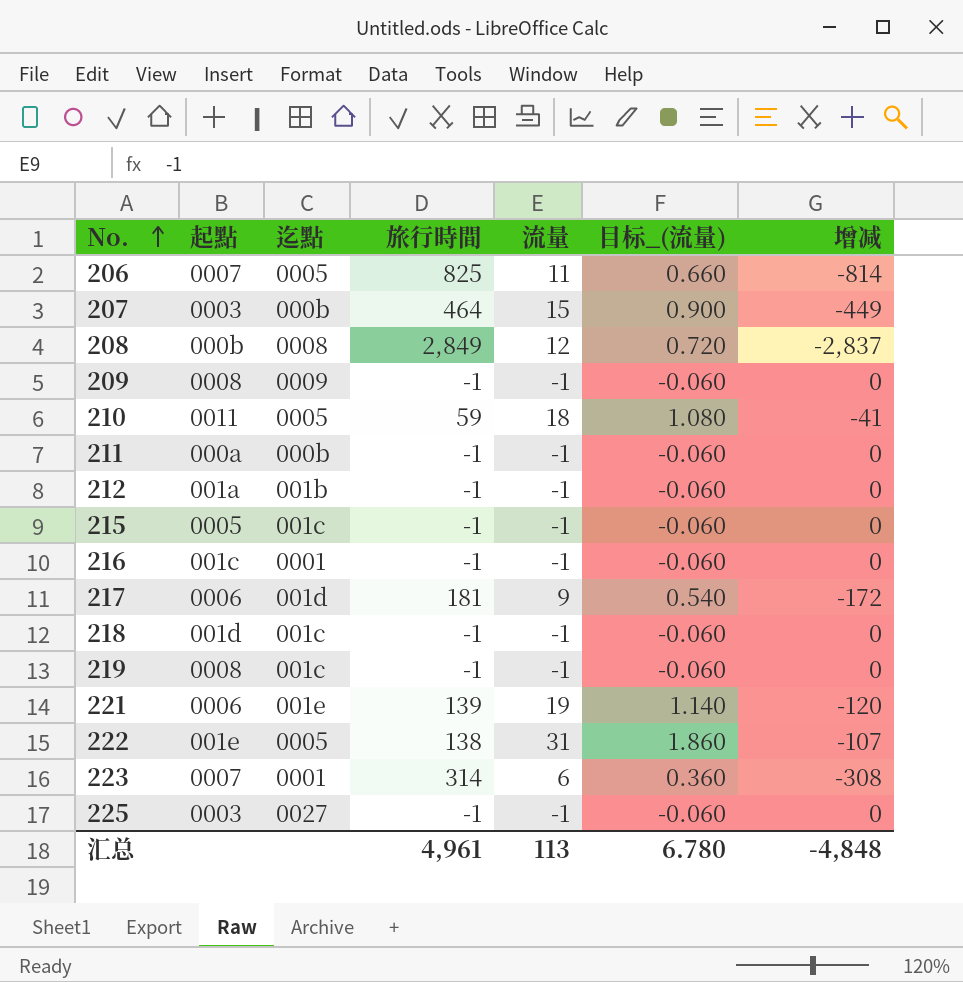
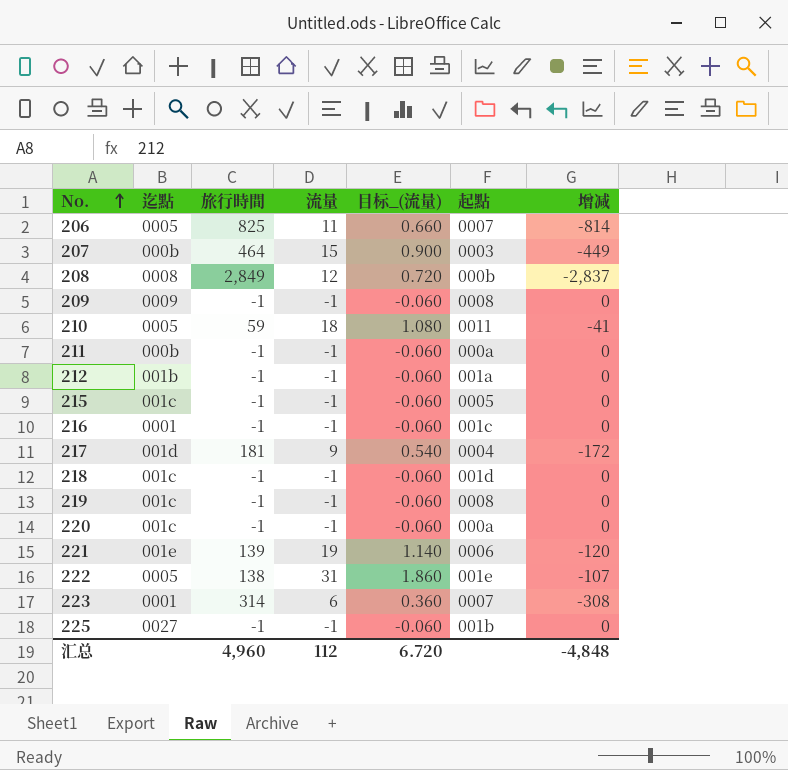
column 起點 | position: 2 -> 6
217 | 起點: 0006 -> 0004
row 220: none -> 001c | -1 | -1 | -0.060 | 000a | 0
225 | 起點: 0003 -> 001b
汇总 | 旅行時間: 4,961 -> 4,960
汇总 | 流量: 113 -> 112
汇总 | 目标_(流量): 6.780 -> 6.720

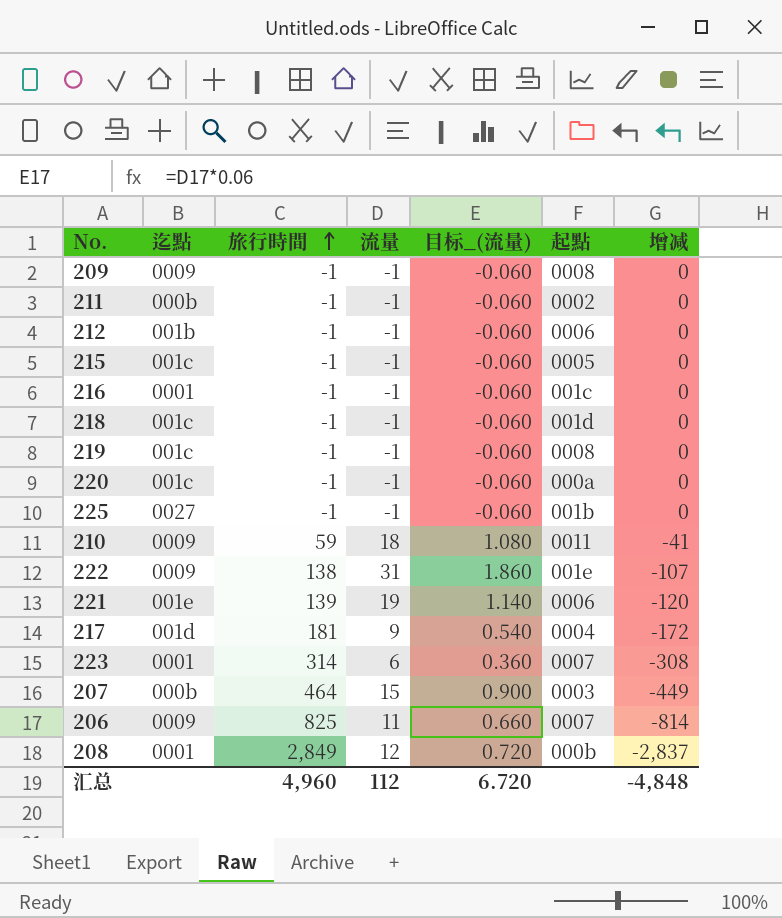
row order: No. ascending -> 旅行時間 ascending
211 | 起點: 000a -> 0002
212 | 起點: 001a -> 0006
210 | 迄點: 0005 -> 0009
222 | 迄點: 0005 -> 0009
206 | 迄點: 0005 -> 0009
208 | 迄點: 0008 -> 0001

